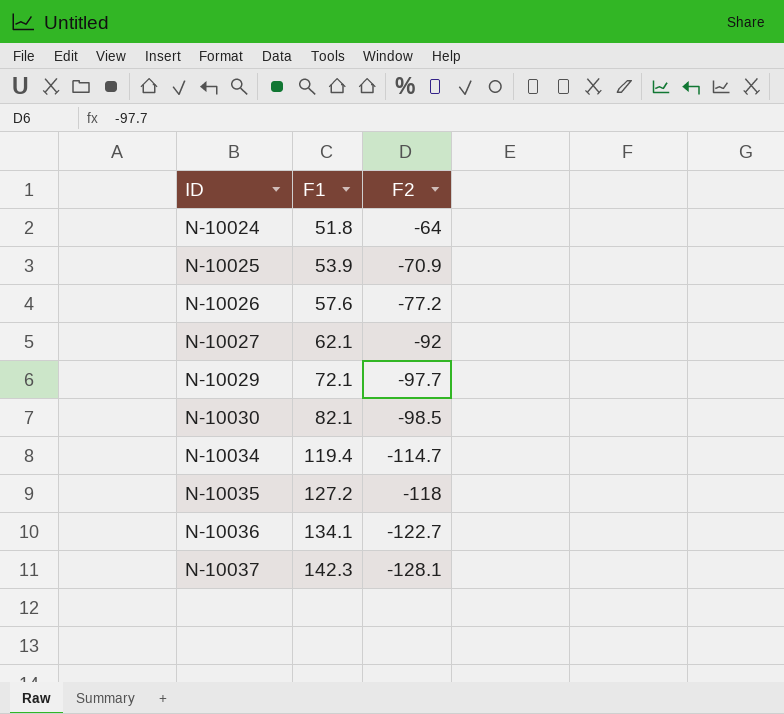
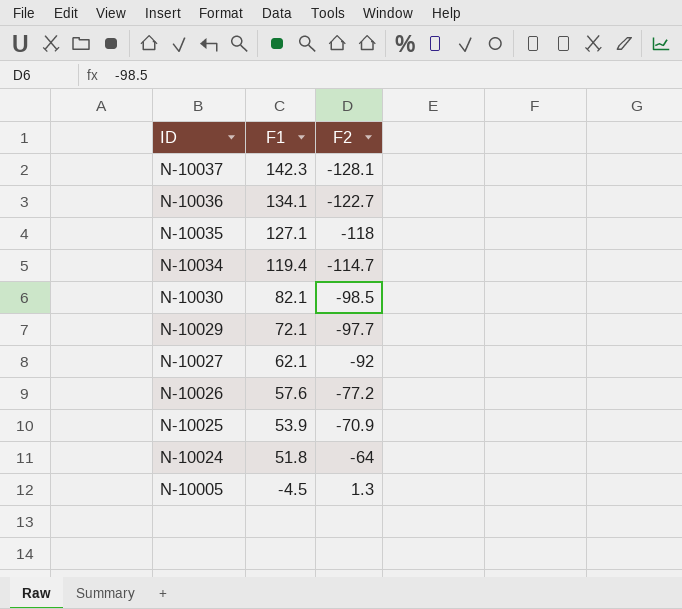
row order: ID ascending -> ID descending
N-10035 | F1: 127.2 -> 127.1
row N-10005: none -> -4.5 | 1.3

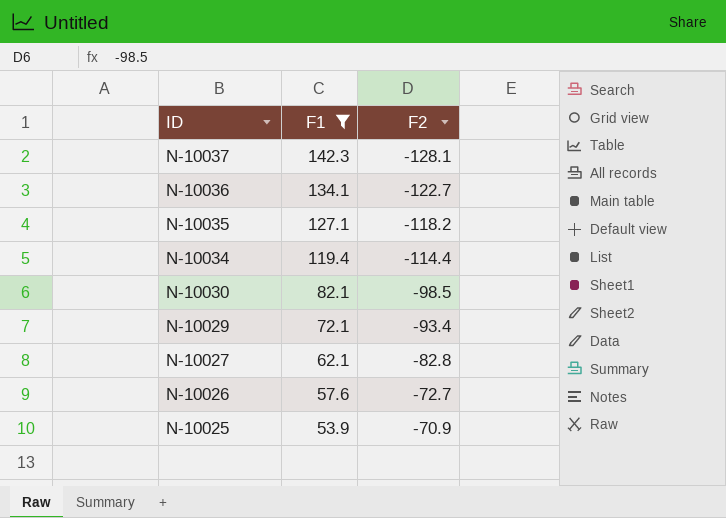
filter: none -> F1 >= 53.9
N-10035 | F2: -118 -> -118.2
N-10034 | F2: -114.7 -> -114.4
N-10029 | F2: -97.7 -> -93.4
N-10027 | F2: -92 -> -82.8
N-10026 | F2: -77.2 -> -72.7

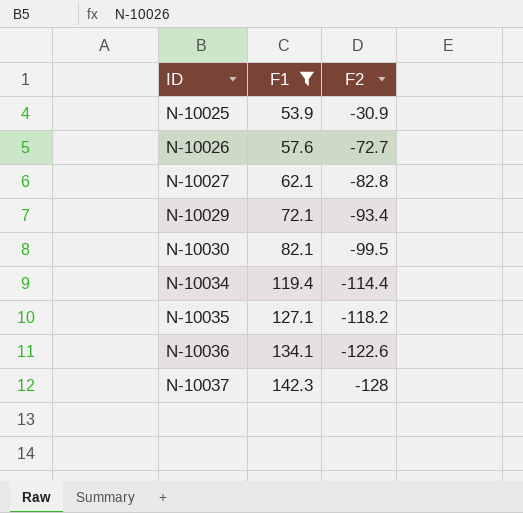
row order: ID descending -> ID ascending
N-10025 | F2: -70.9 -> -30.9
N-10030 | F2: -98.5 -> -99.5
N-10036 | F2: -122.7 -> -122.6
N-10037 | F2: -128.1 -> -128

